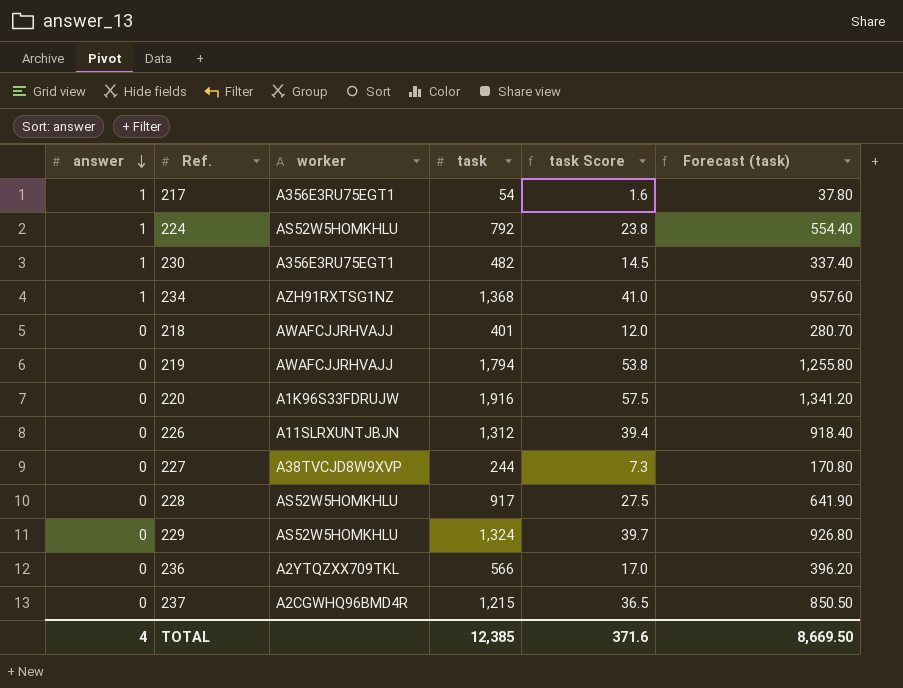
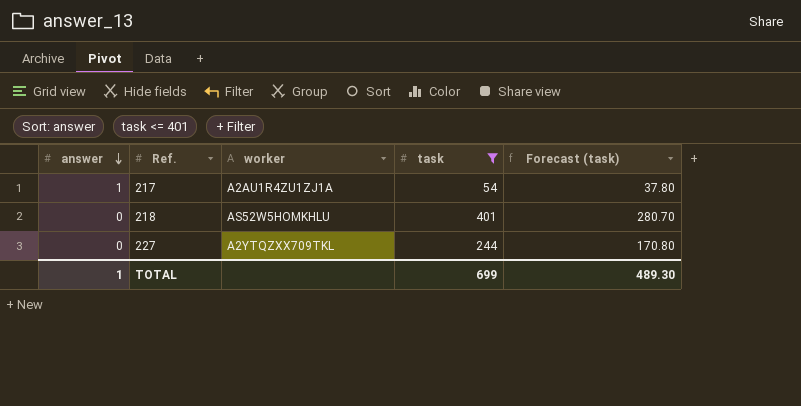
filter: none -> task <= 401
column task Score | formula: [task] * 0.03 -> none
217 | worker: A356E3RU75EGT1 -> A2AU1R4ZU1ZJ1A
218 | worker: AWAFCJJRHVAJJ -> AS52W5HOMKHLU
227 | worker: A38TVCJD8W9XVP -> A2YTQZXX709TKL
TOTAL | answer: 4 -> 1
TOTAL | task: 12,385 -> 699
TOTAL | Forecast (task): 8,669.50 -> 489.30

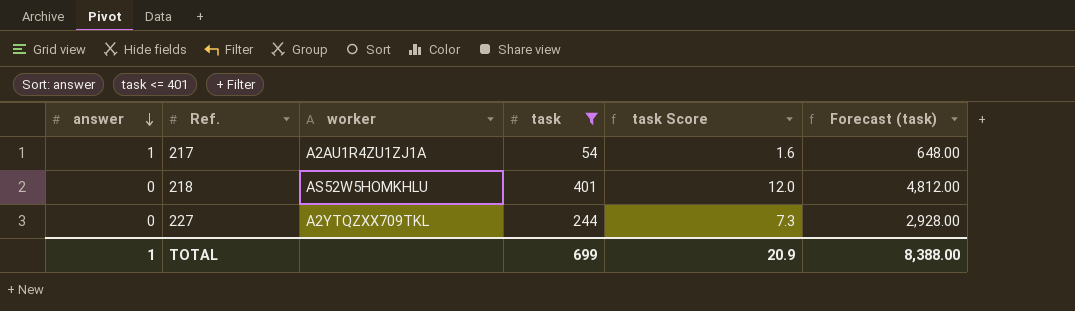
column task Score | formula: none -> [task] * 0.03
column Forecast (task) | formula: [task] * 0.7 -> [task] * 12
TOTAL | Forecast (task): 489.30 -> 8,388.00

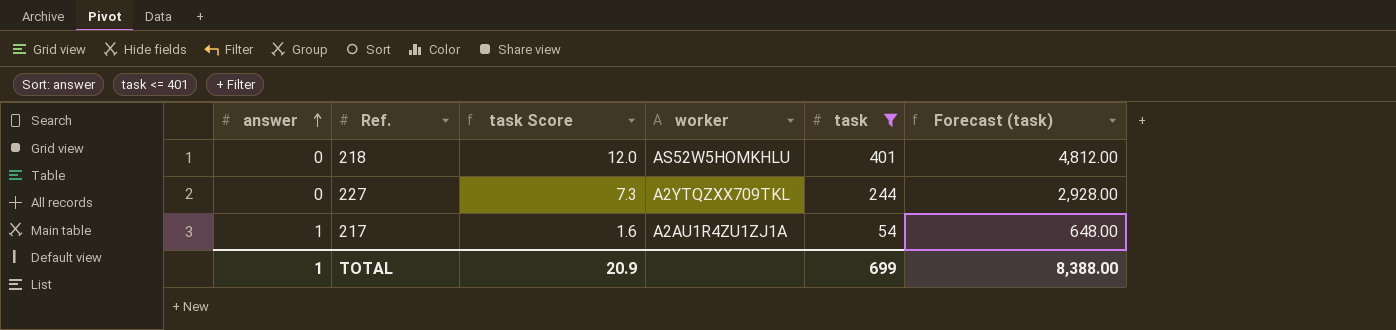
row order: answer descending -> answer ascending
column task Score | position: 5 -> 3

